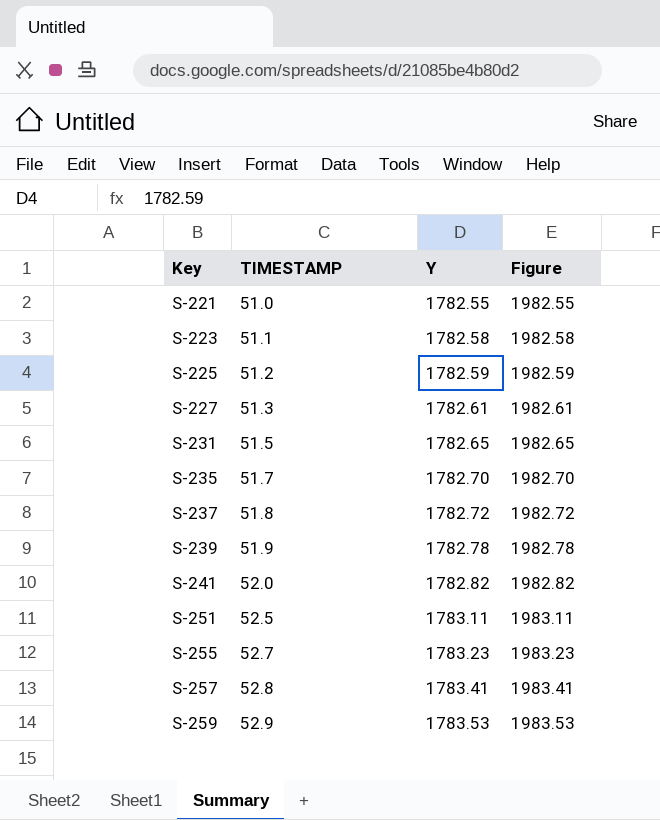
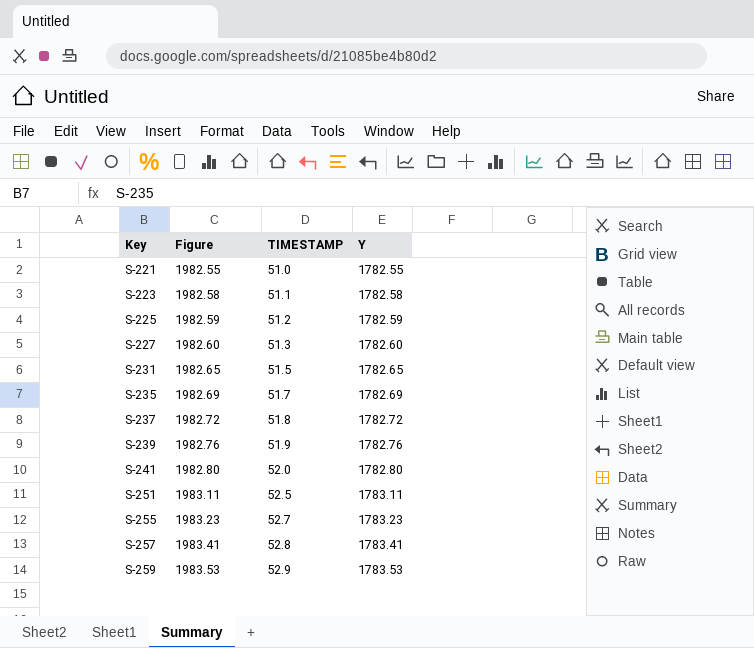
column Figure | position: 4 -> 2
S-227 | Figure: 1982.61 -> 1982.60
S-227 | Y: 1782.61 -> 1782.60
S-235 | Figure: 1982.70 -> 1982.69
S-235 | Y: 1782.70 -> 1782.69
S-239 | Figure: 1982.78 -> 1982.76
S-239 | Y: 1782.78 -> 1782.76
S-241 | Figure: 1982.82 -> 1982.80
S-241 | Y: 1782.82 -> 1782.80

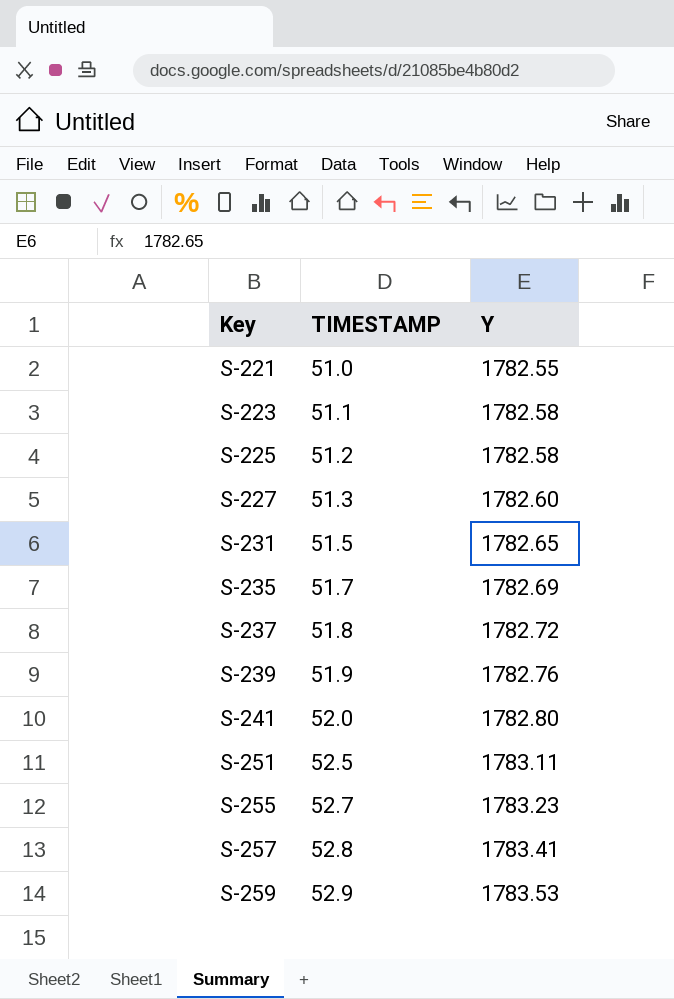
column Figure | formula: [Y] + 200 -> none
S-225 | Y: 1782.59 -> 1782.58

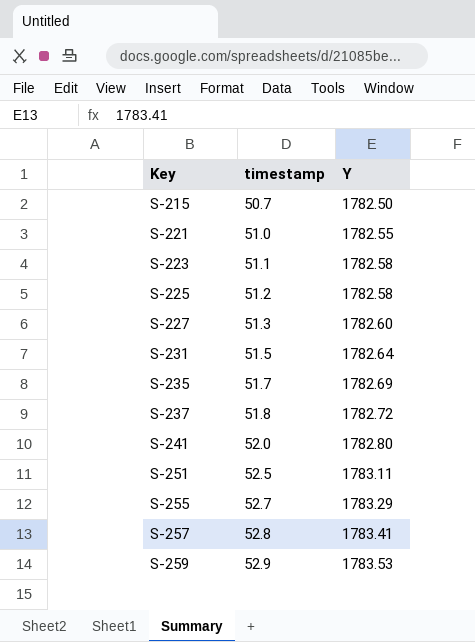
column name: TIMESTAMP -> timestamp
row S-239: 51.9 | 1782.76 -> none
row S-215: none -> 50.7 | 1782.50
S-231 | Y: 1782.65 -> 1782.64
S-255 | Y: 1783.23 -> 1783.29

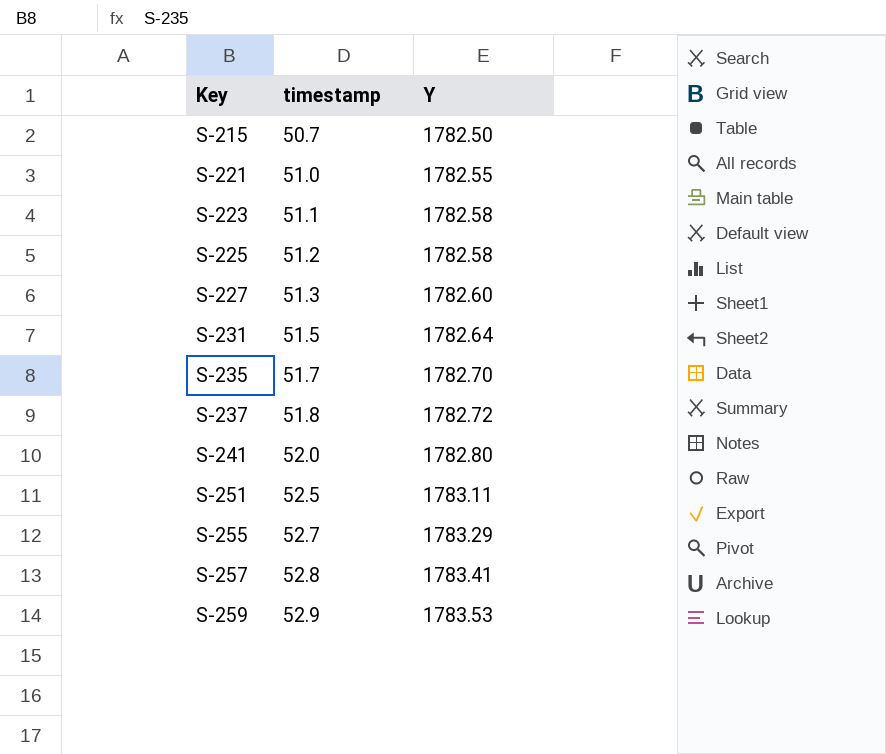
S-235 | Y: 1782.69 -> 1782.70

